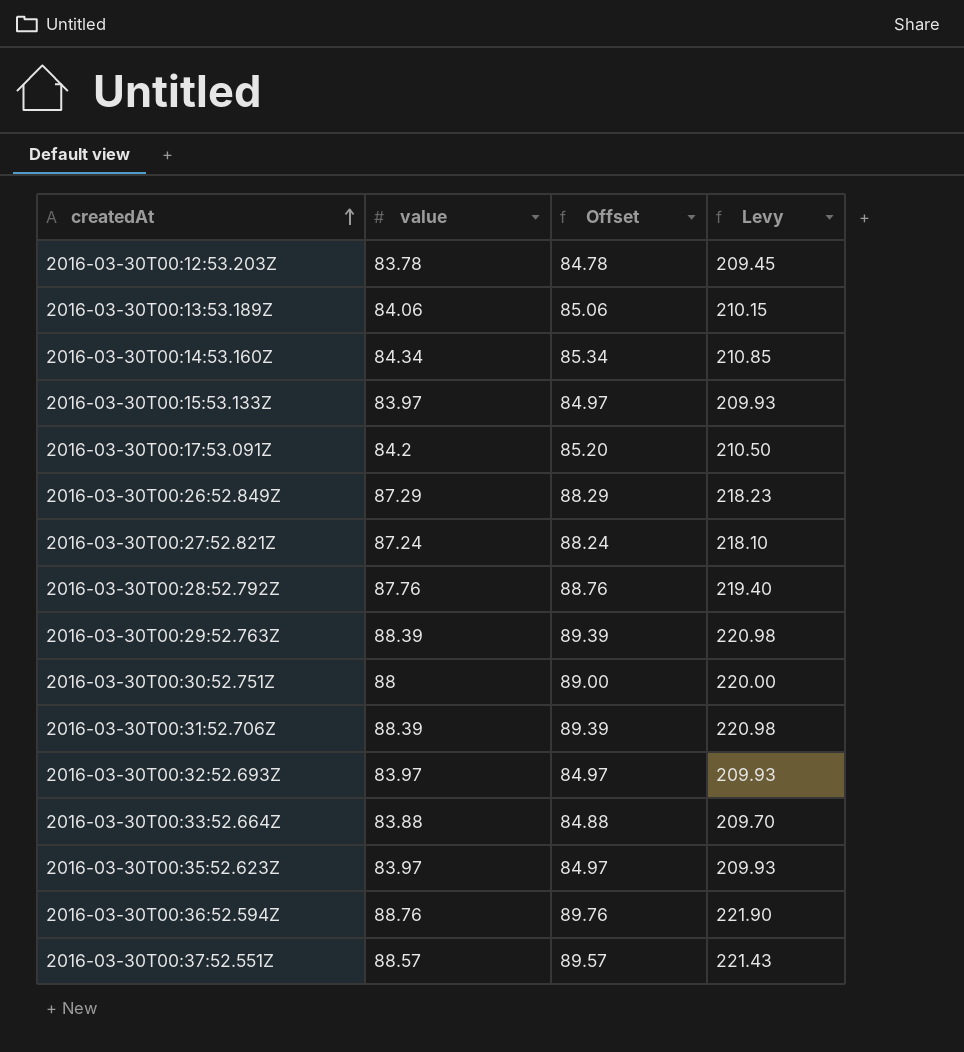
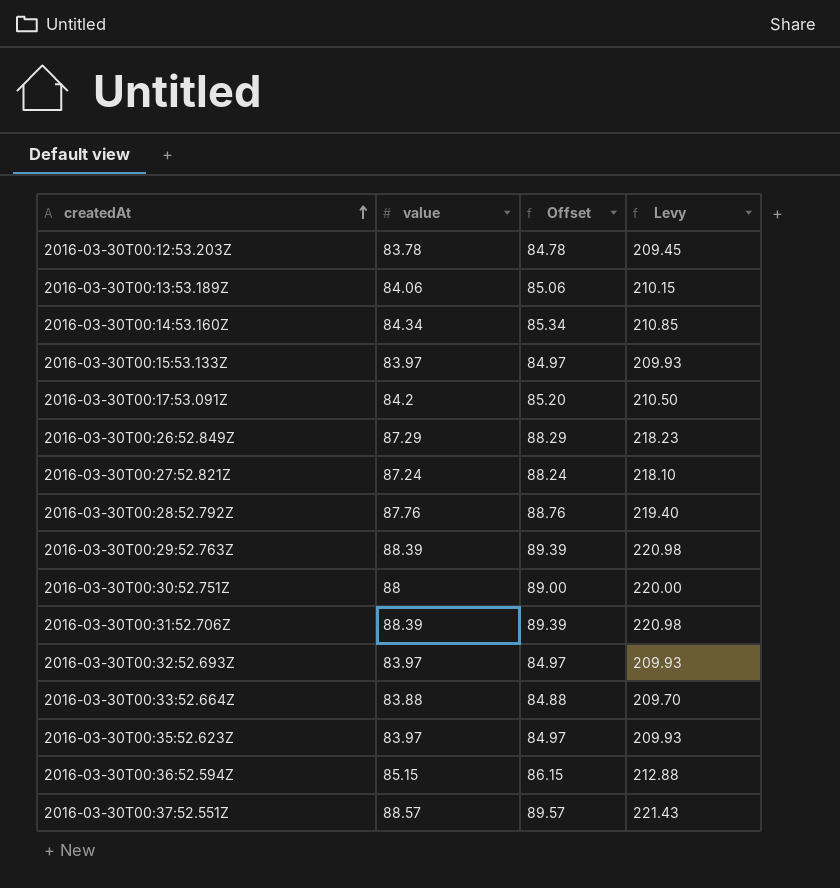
2016-03-30T00:36:52.594Z | value: 88.76 -> 85.15
2016-03-30T00:36:52.594Z | Offset: 89.76 -> 86.15
2016-03-30T00:36:52.594Z | Levy: 221.90 -> 212.88

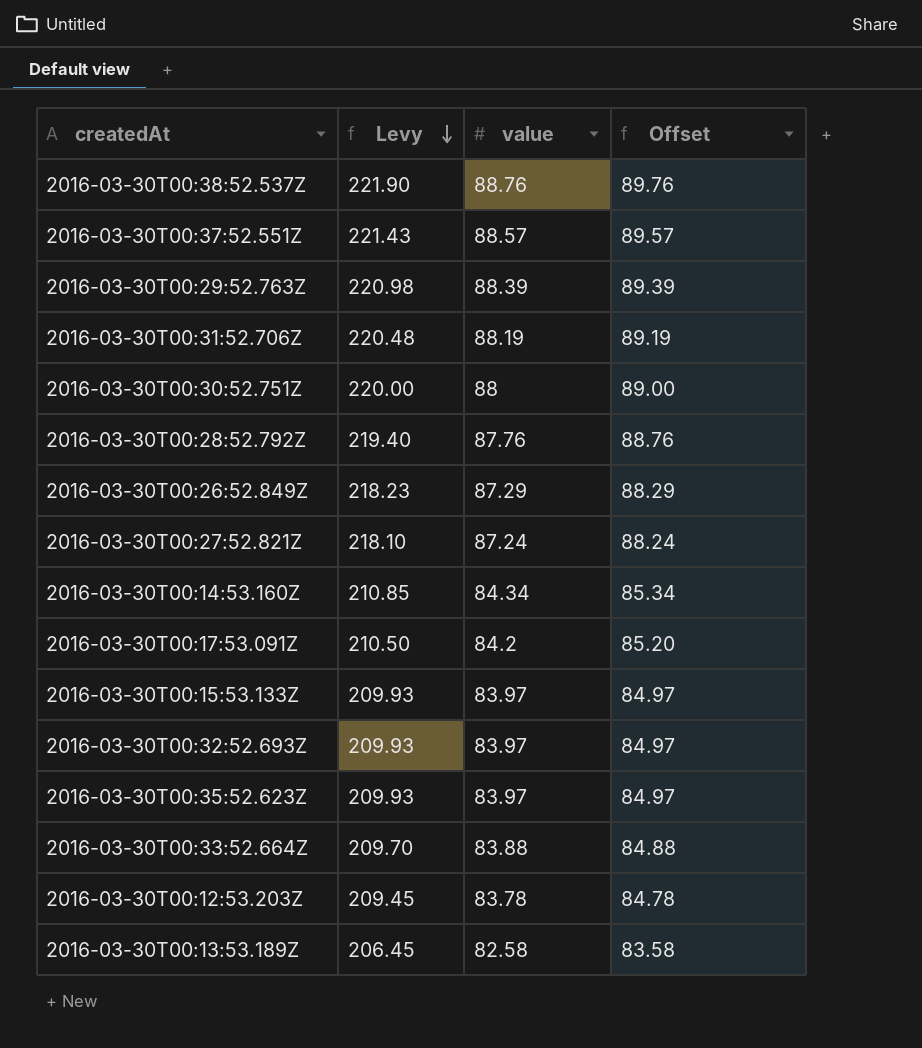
row order: createdAt ascending -> Levy descending
column Levy | position: 4 -> 2
row 2016-03-30T00:36:52.594Z: 85.15 | 86.15 | 212.88 -> none
row 2016-03-30T00:38:52.537Z: none -> 221.90 | 88.76 | 89.76
2016-03-30T00:31:52.706Z | Levy: 220.98 -> 220.48
2016-03-30T00:31:52.706Z | value: 88.39 -> 88.19
2016-03-30T00:31:52.706Z | Offset: 89.39 -> 89.19
2016-03-30T00:13:53.189Z | Levy: 210.15 -> 206.45
2016-03-30T00:13:53.189Z | value: 84.06 -> 82.58
2016-03-30T00:13:53.189Z | Offset: 85.06 -> 83.58

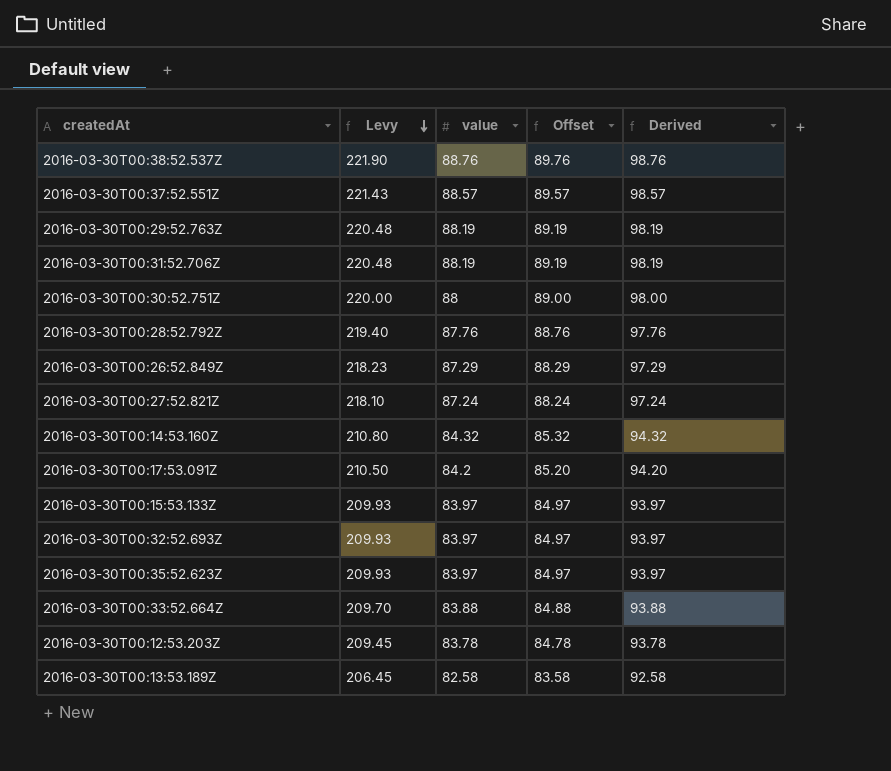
column Derived | formula: none -> [value] + 10
2016-03-30T00:29:52.763Z | Levy: 220.98 -> 220.48
2016-03-30T00:29:52.763Z | value: 88.39 -> 88.19
2016-03-30T00:29:52.763Z | Offset: 89.39 -> 89.19
2016-03-30T00:14:53.160Z | Levy: 210.85 -> 210.80
2016-03-30T00:14:53.160Z | value: 84.34 -> 84.32
2016-03-30T00:14:53.160Z | Offset: 85.34 -> 85.32

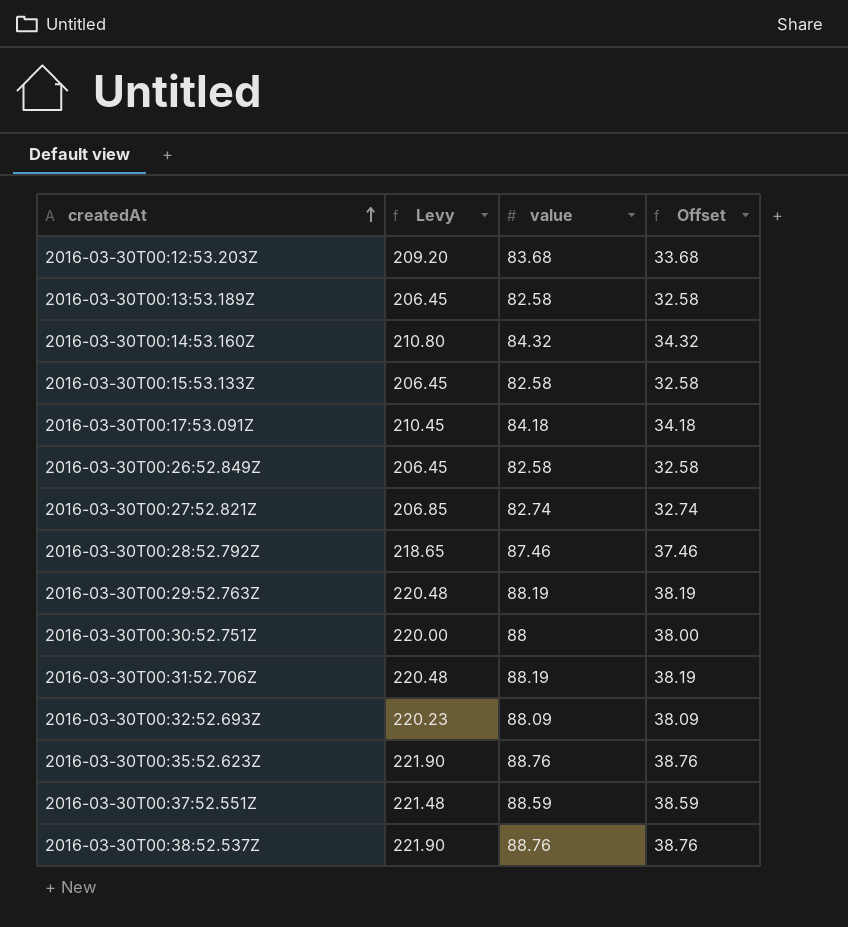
row order: Levy descending -> createdAt ascending
column Derived | formula: [value] + 10 -> none
column Offset | formula: [value] + 1 -> [value] - 50
row 2016-03-30T00:33:52.664Z: 209.70 | 83.88 | 84.88 | 93.88 -> none
2016-03-30T00:12:53.203Z | Levy: 209.45 -> 209.20
2016-03-30T00:12:53.203Z | value: 83.78 -> 83.68
2016-03-30T00:15:53.133Z | Levy: 209.93 -> 206.45
2016-03-30T00:15:53.133Z | value: 83.97 -> 82.58
2016-03-30T00:17:53.091Z | Levy: 210.50 -> 210.45
2016-03-30T00:17:53.091Z | value: 84.2 -> 84.18
2016-03-30T00:26:52.849Z | Levy: 218.23 -> 206.45
2016-03-30T00:26:52.849Z | value: 87.29 -> 82.58
2016-03-30T00:27:52.821Z | Levy: 218.10 -> 206.85
2016-03-30T00:27:52.821Z | value: 87.24 -> 82.74
2016-03-30T00:28:52.792Z | Levy: 219.40 -> 218.65
2016-03-30T00:28:52.792Z | value: 87.76 -> 87.46
2016-03-30T00:32:52.693Z | Levy: 209.93 -> 220.23
2016-03-30T00:32:52.693Z | value: 83.97 -> 88.09
2016-03-30T00:35:52.623Z | Levy: 209.93 -> 221.90
2016-03-30T00:35:52.623Z | value: 83.97 -> 88.76
2016-03-30T00:37:52.551Z | Levy: 221.43 -> 221.48
2016-03-30T00:37:52.551Z | value: 88.57 -> 88.59

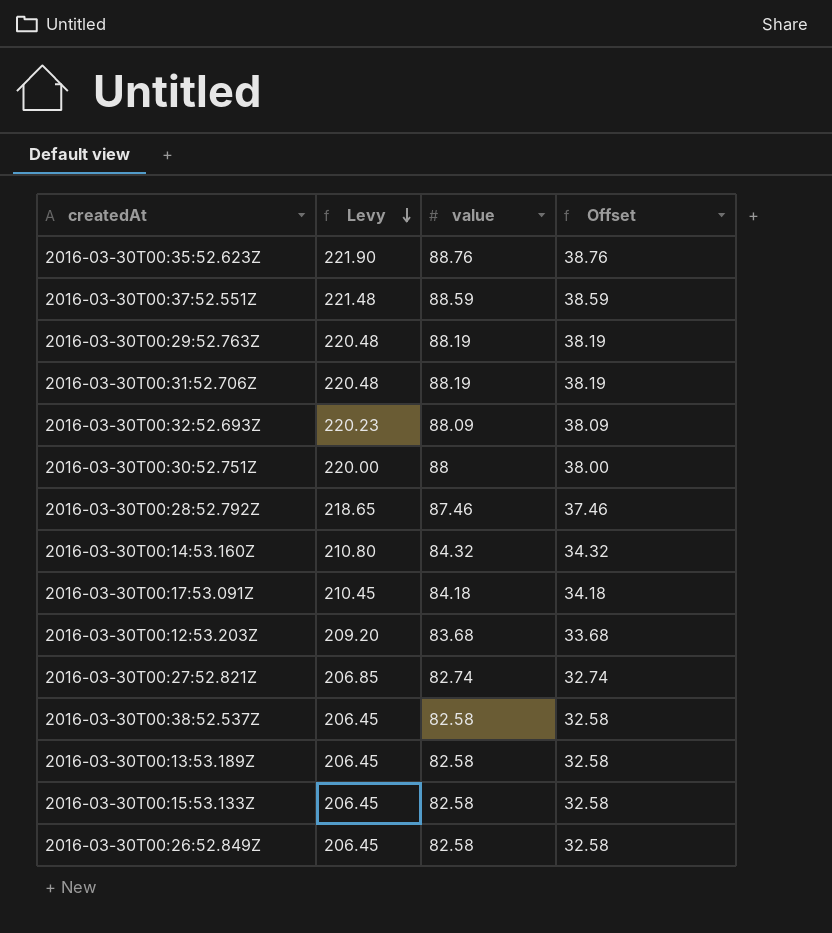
row order: createdAt ascending -> Levy descending
2016-03-30T00:38:52.537Z | Levy: 221.90 -> 206.45
2016-03-30T00:38:52.537Z | value: 88.76 -> 82.58
2016-03-30T00:38:52.537Z | Offset: 38.76 -> 32.58

